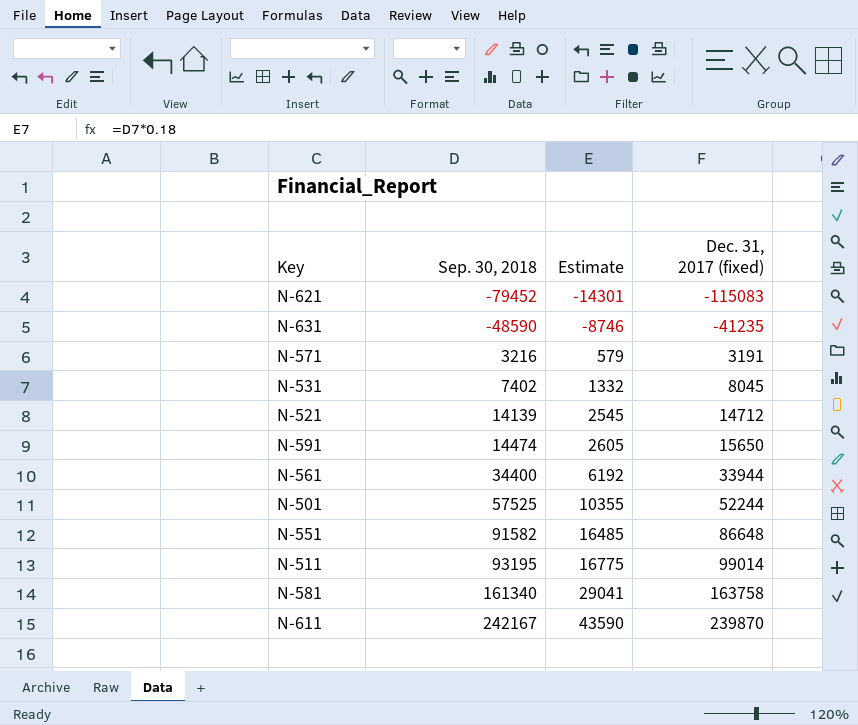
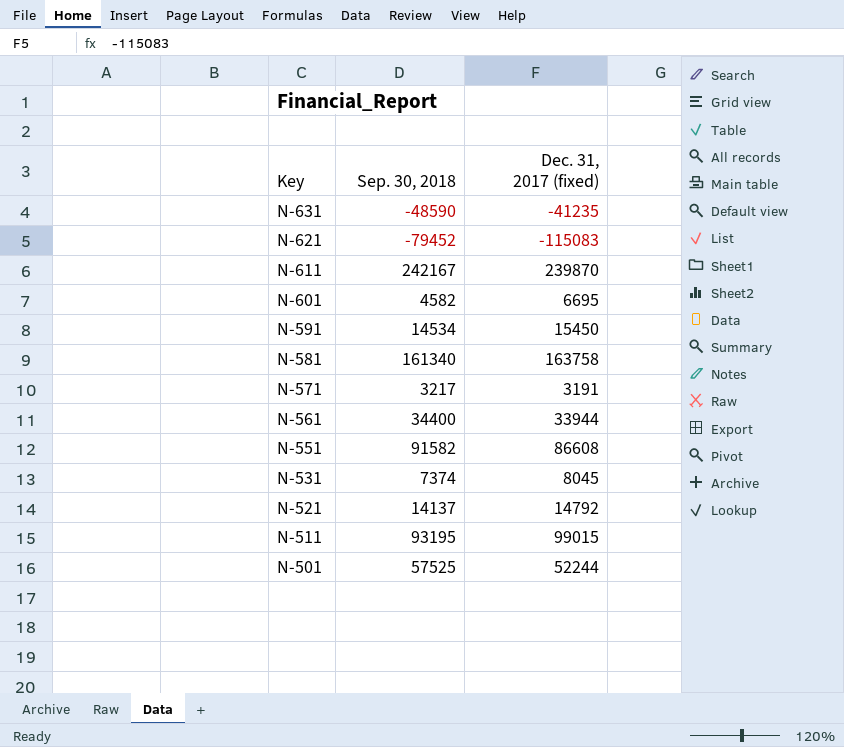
row order: Sep. 30, 2018 ascending -> Key descending
column Estimate | formula: [Sep. 30, 2018] * 0.18 -> none
row N-601: none -> 4582 | 6695
N-591 | Sep. 30, 2018: 14474 -> 14534
N-591 | Dec. 31, 2017 (fixed): 15650 -> 15450
N-571 | Sep. 30, 2018: 3216 -> 3217
N-551 | Dec. 31, 2017 (fixed): 86648 -> 86608
N-531 | Sep. 30, 2018: 7402 -> 7374
N-521 | Sep. 30, 2018: 14139 -> 14137
N-521 | Dec. 31, 2017 (fixed): 14712 -> 14792
N-511 | Dec. 31, 2017 (fixed): 99014 -> 99015

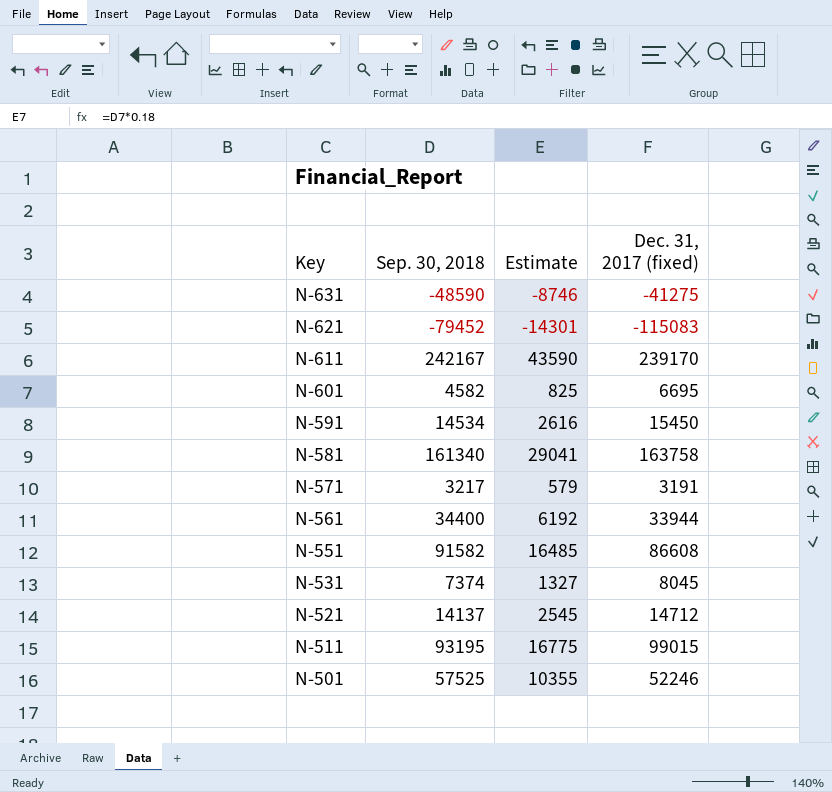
column Estimate | formula: none -> [Sep. 30, 2018] * 0.18
N-631 | Dec. 31, 2017 (fixed): -41235 -> -41275
N-611 | Dec. 31, 2017 (fixed): 239870 -> 239170
N-521 | Dec. 31, 2017 (fixed): 14792 -> 14712
N-501 | Dec. 31, 2017 (fixed): 52244 -> 52246

